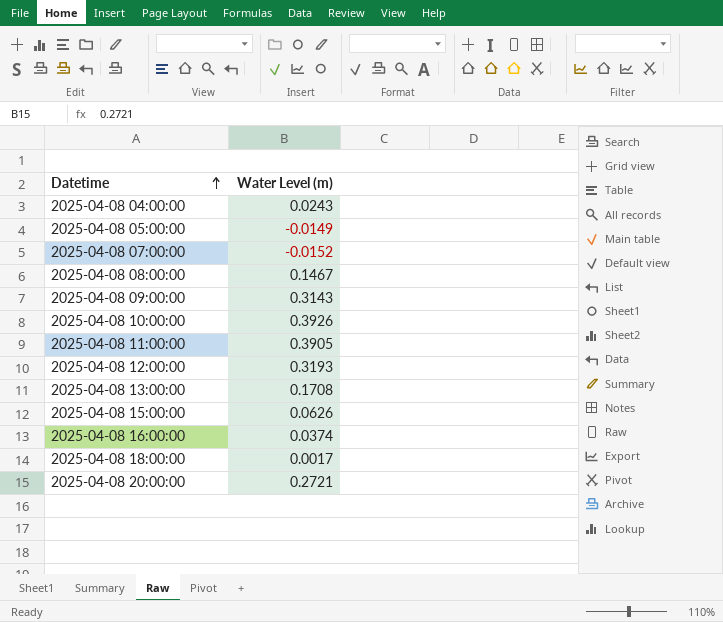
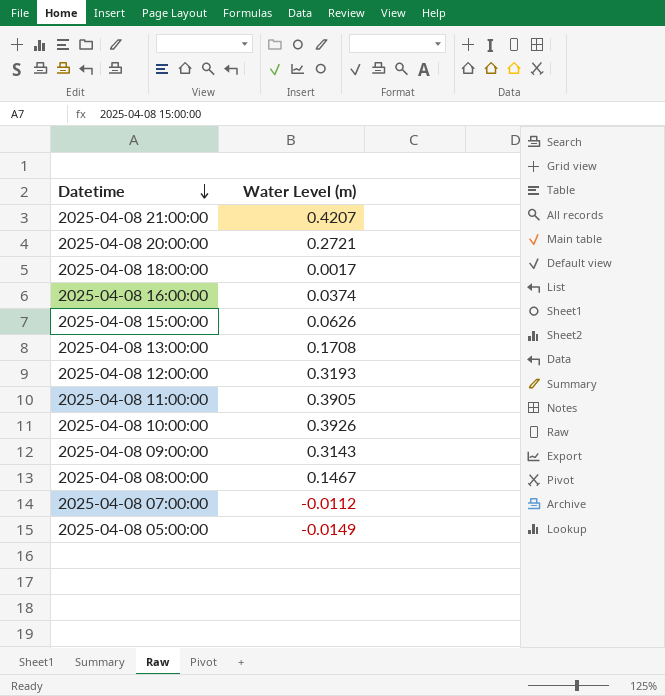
row order: Datetime ascending -> Datetime descending
row 2025-04-08 04:00:00: 0.0243 -> none
row 2025-04-08 21:00:00: none -> 0.4207
2025-04-08 07:00:00 | Water Level (m): -0.0152 -> -0.0112

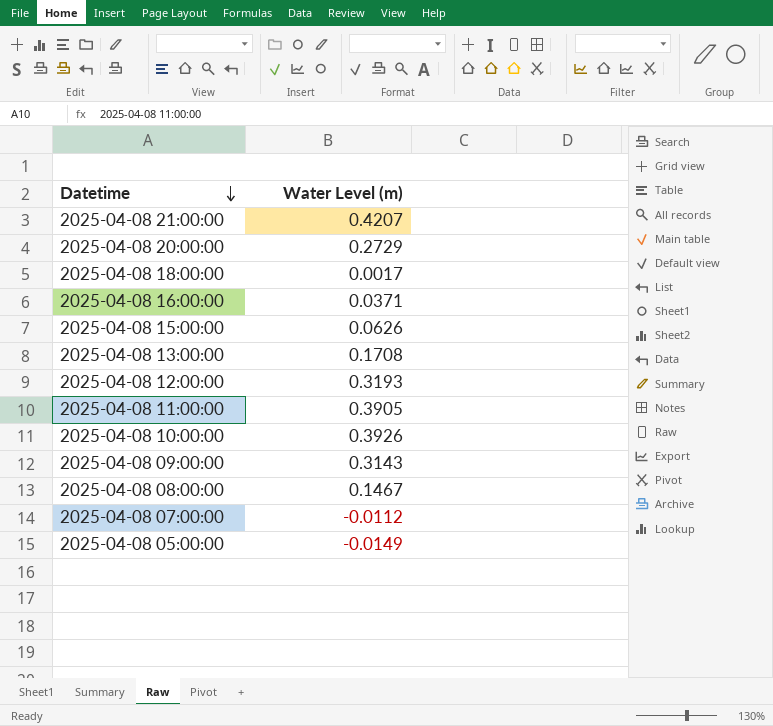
2025-04-08 20:00:00 | Water Level (m): 0.2721 -> 0.2729
2025-04-08 16:00:00 | Water Level (m): 0.0374 -> 0.0371

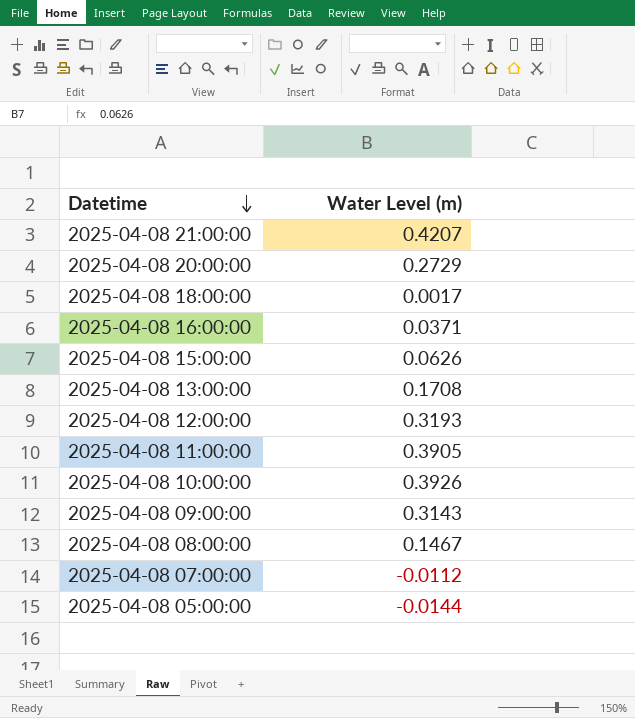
2025-04-08 05:00:00 | Water Level (m): -0.0149 -> -0.0144

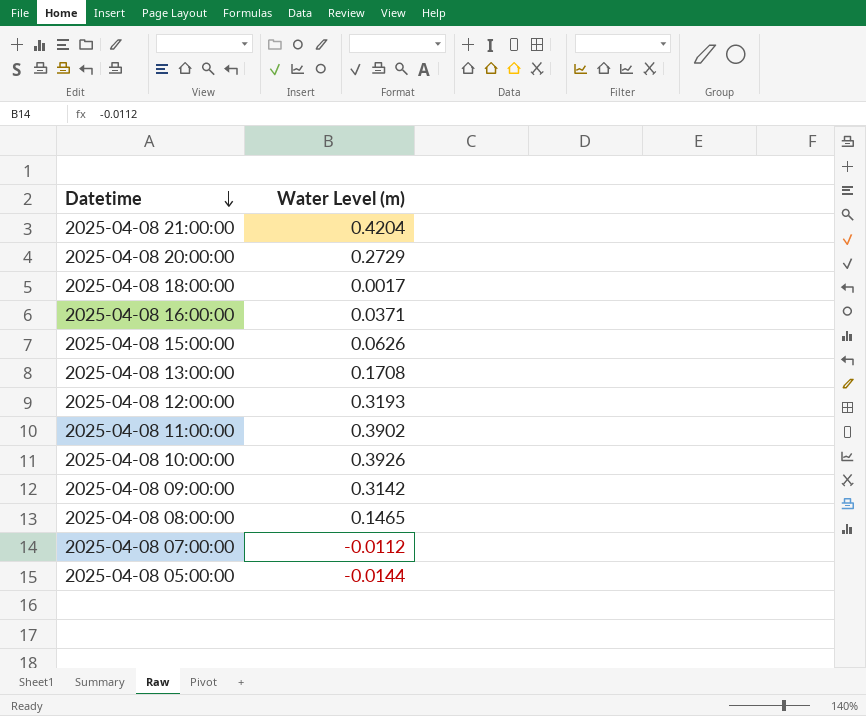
2025-04-08 21:00:00 | Water Level (m): 0.4207 -> 0.4204
2025-04-08 11:00:00 | Water Level (m): 0.3905 -> 0.3902
2025-04-08 09:00:00 | Water Level (m): 0.3143 -> 0.3142
2025-04-08 08:00:00 | Water Level (m): 0.1467 -> 0.1465

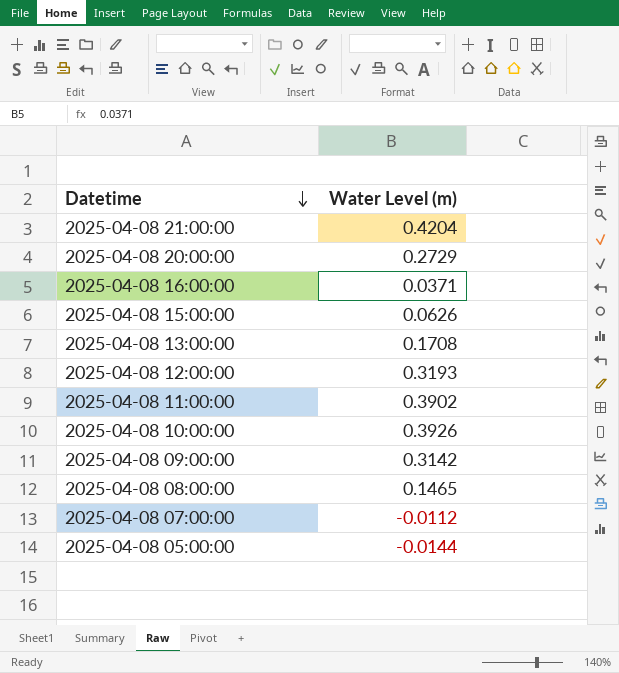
row 2025-04-08 18:00:00: 0.0017 -> none

